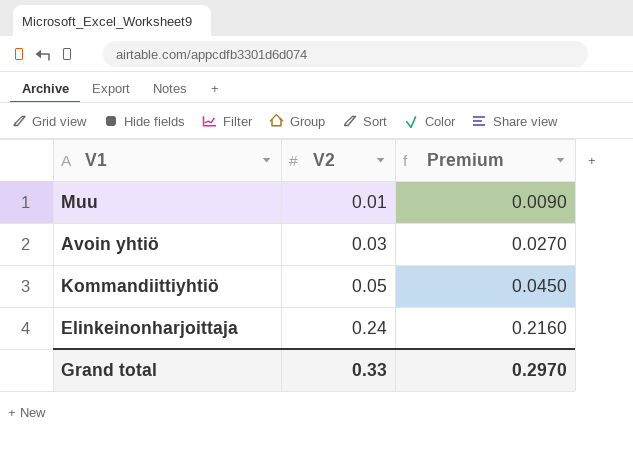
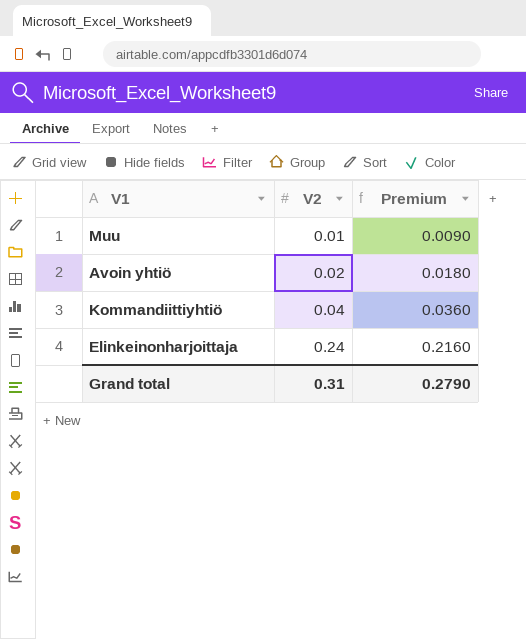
Avoin yhtiö | V2: 0.03 -> 0.02
Avoin yhtiö | Premium: 0.0270 -> 0.0180
Kommandiittiyhtiö | V2: 0.05 -> 0.04
Kommandiittiyhtiö | Premium: 0.0450 -> 0.0360
Grand total | V2: 0.33 -> 0.31
Grand total | Premium: 0.2970 -> 0.2790

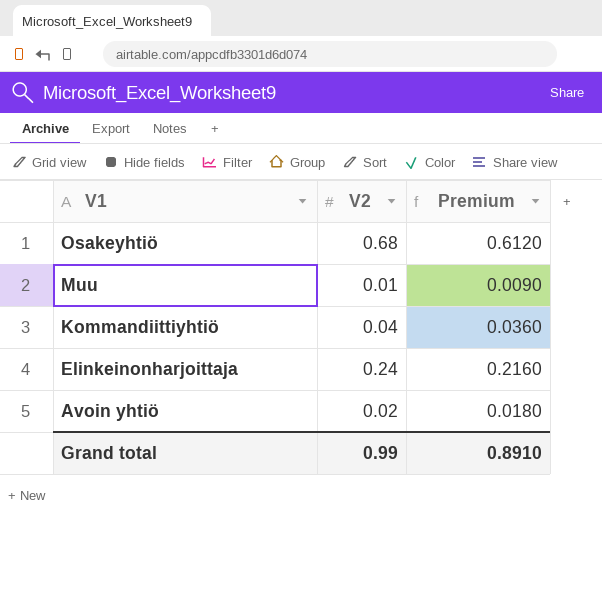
row order: V2 ascending -> V1 descending
row Osakeyhtiö: none -> 0.68 | 0.6120
Grand total | V2: 0.31 -> 0.99
Grand total | Premium: 0.2790 -> 0.8910

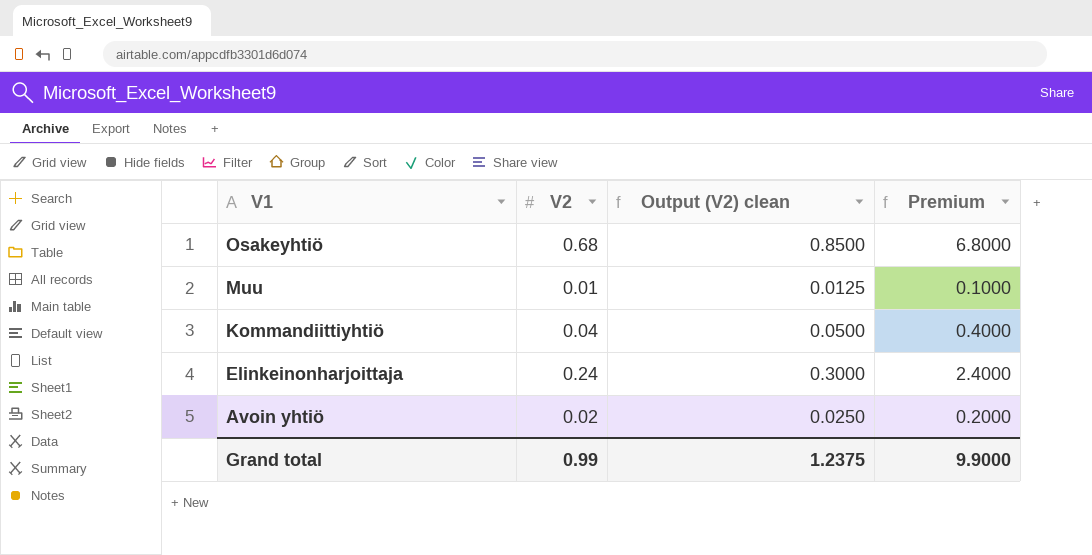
column Output (V2) clean | formula: none -> [V2] * 1.25
column Premium | formula: [V2] * 0.9 -> [V2] * 10
Grand total | Premium: 0.8910 -> 9.9000

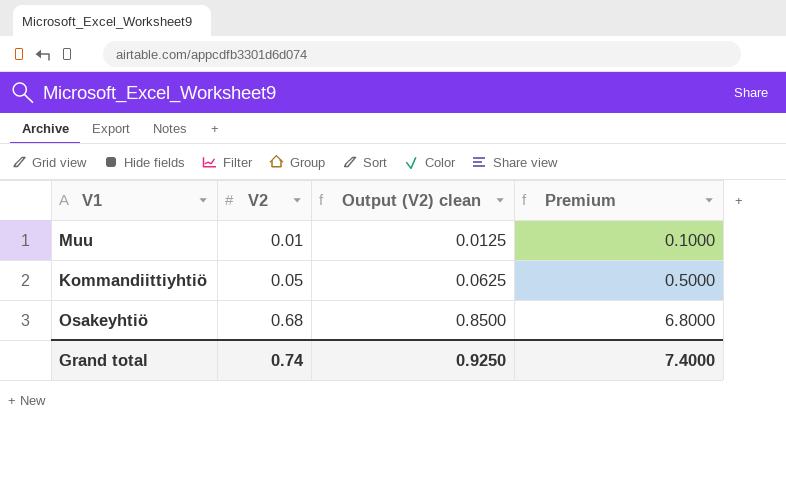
row order: V1 descending -> V2 ascending
row Elinkeinonharjoittaja: 0.24 | 0.3000 | 2.4000 -> none
row Avoin yhtiö: 0.02 | 0.0250 | 0.2000 -> none
Kommandiittiyhtiö | V2: 0.04 -> 0.05
Kommandiittiyhtiö | Output (V2) clean: 0.0500 -> 0.0625
Kommandiittiyhtiö | Premium: 0.4000 -> 0.5000
Grand total | V2: 0.99 -> 0.74
Grand total | Output (V2) clean: 1.2375 -> 0.9250
Grand total | Premium: 9.9000 -> 7.4000

